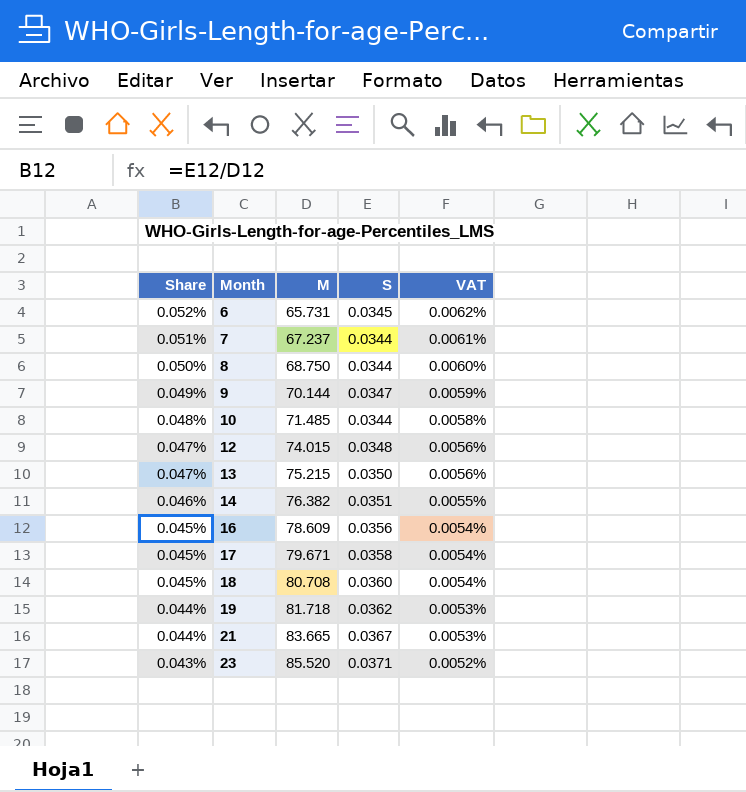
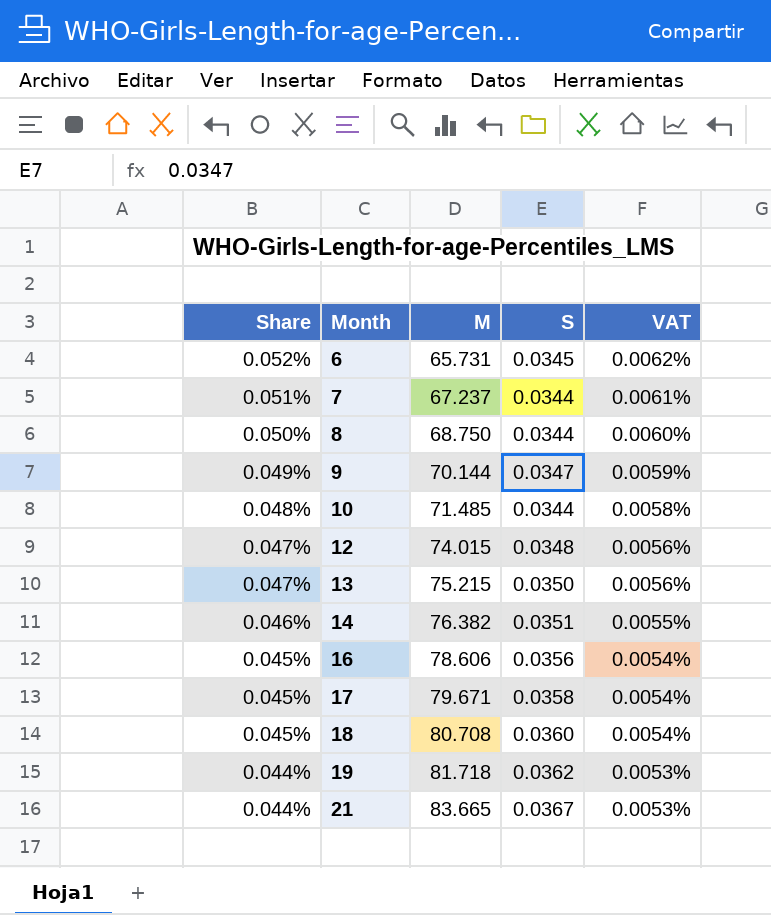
row 23: 0.043% | 85.520 | 0.0371 | 0.0052% -> none
16 | M: 78.609 -> 78.606

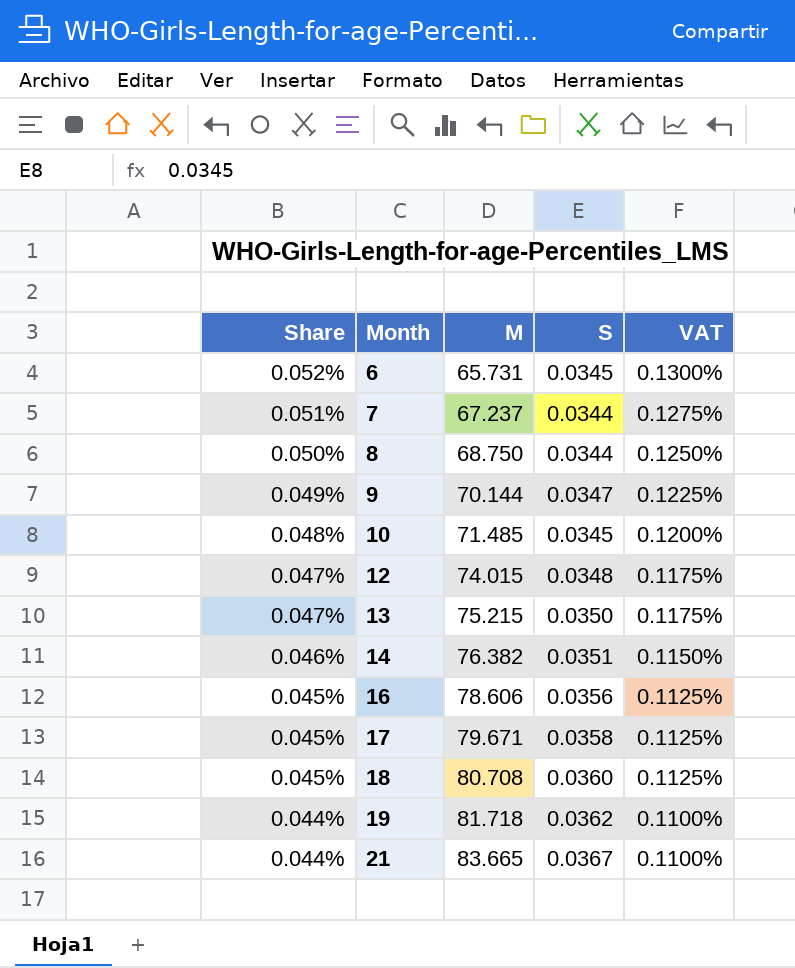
column VAT | formula: [Share] * 0.12 -> [Share] * 2.5
10 | S: 0.0344 -> 0.0345

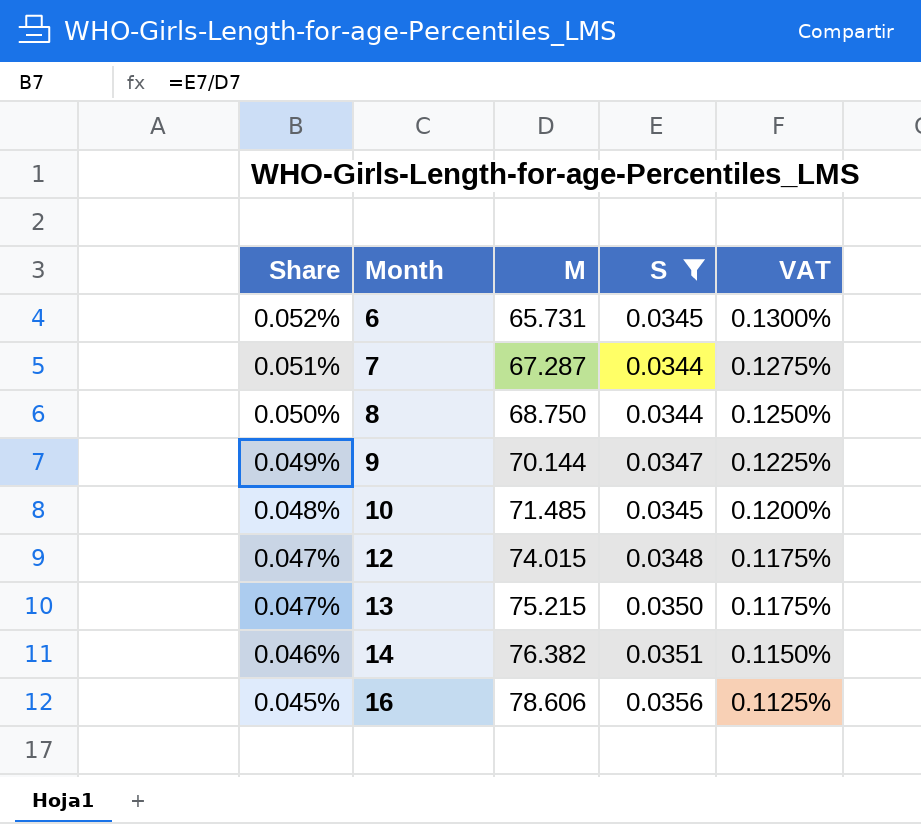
filter: none -> S <= 0.0356
7 | M: 67.237 -> 67.287

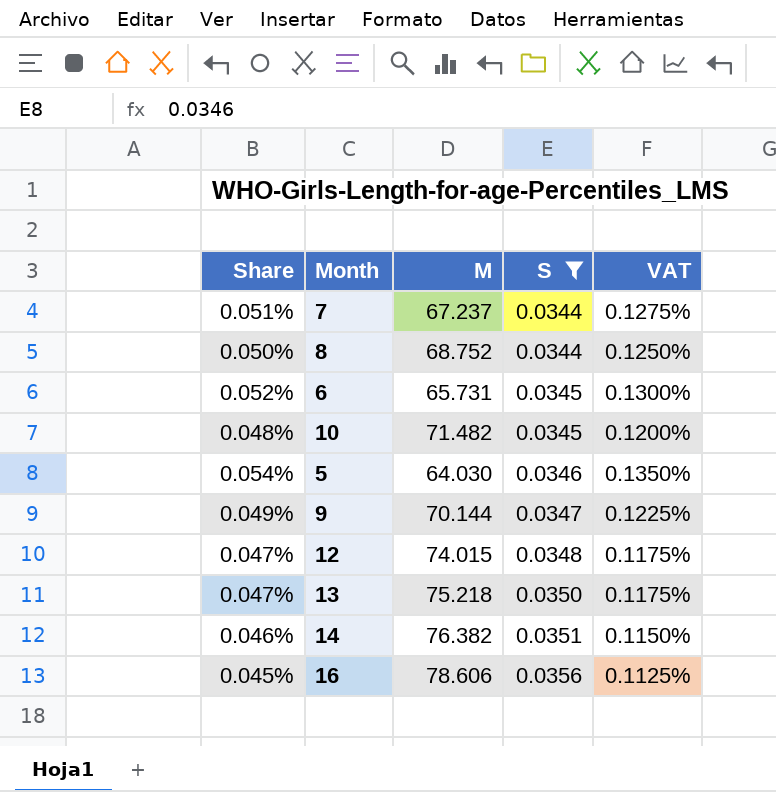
row order: Share descending -> S ascending
7 | M: 67.287 -> 67.237
8 | M: 68.750 -> 68.752
10 | M: 71.485 -> 71.482
row 5: none -> 0.054% | 64.030 | 0.0346 | 0.1350%
13 | M: 75.215 -> 75.218

